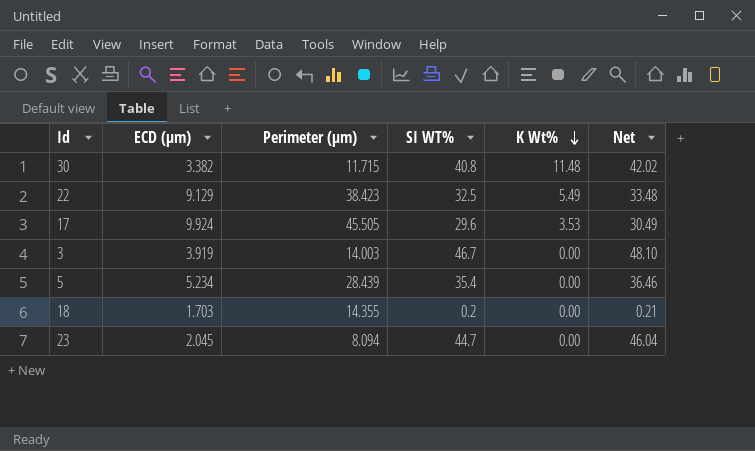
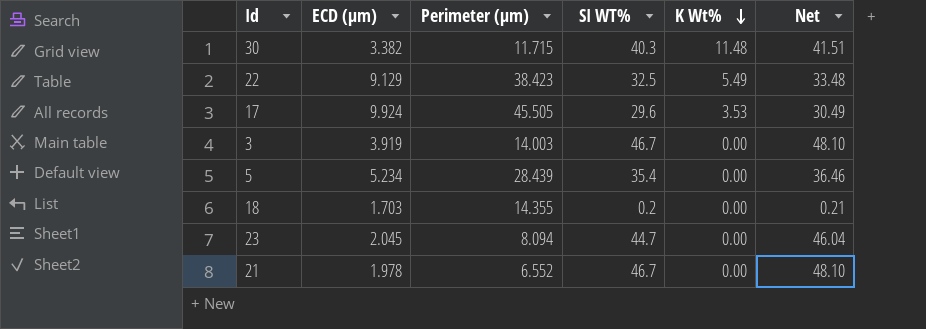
30 | SI WT%: 40.8 -> 40.3
30 | Net: 42.02 -> 41.51
row 21: none -> 1.978 | 6.552 | 46.7 | 0.00 | 48.10

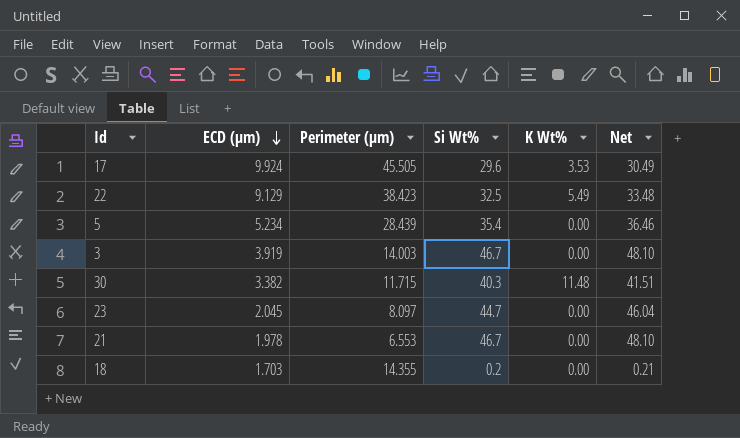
row order: K Wt% descending -> ECD (μm) descending
column name: SI WT% -> Si Wt%
23 | Perimeter (μm): 8.094 -> 8.097
21 | Perimeter (μm): 6.552 -> 6.553

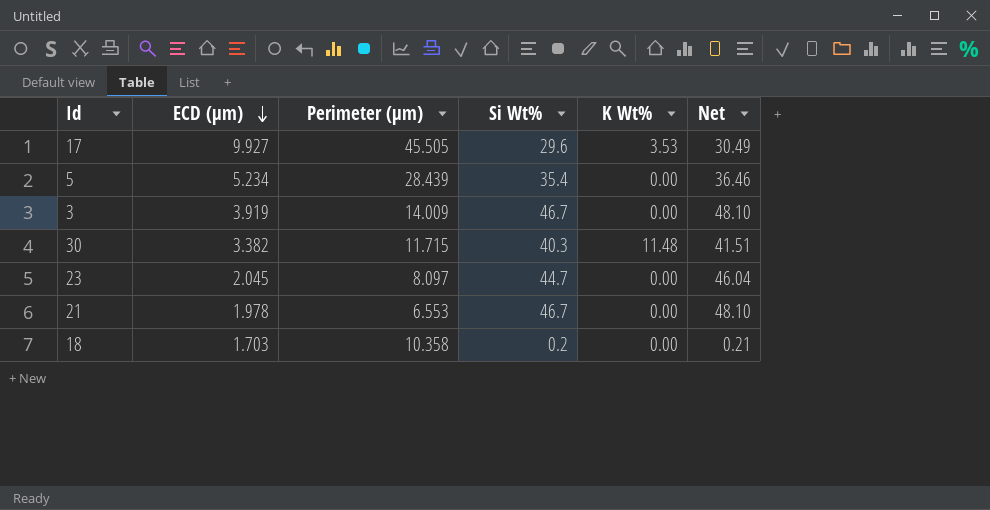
row 22: 9.129 | 38.423 | 32.5 | 5.49 | 33.48 -> none
17 | ECD (μm): 9.924 -> 9.927
3 | Perimeter (μm): 14.003 -> 14.009
18 | Perimeter (μm): 14.355 -> 10.358

